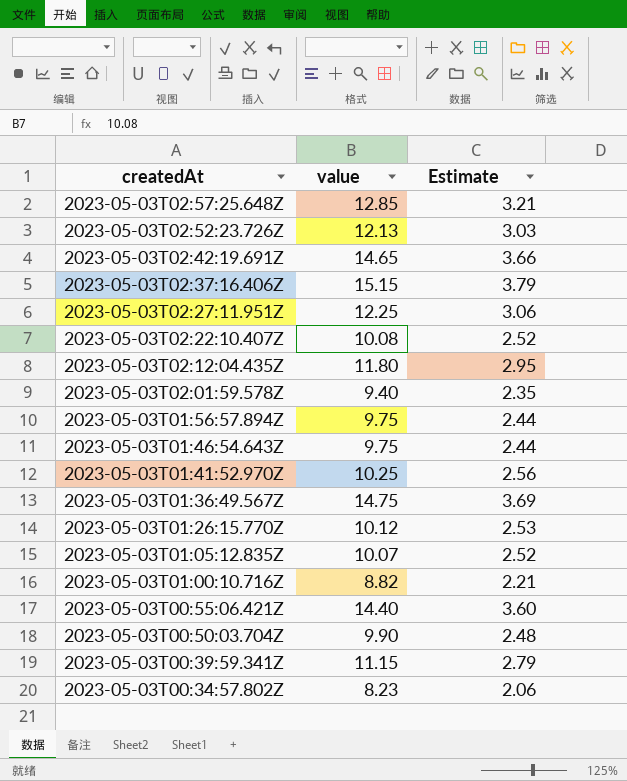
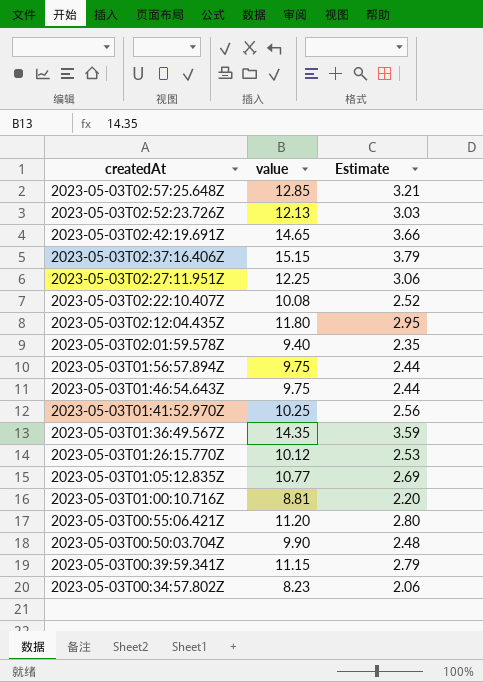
2023-05-03T01:36:49.567Z | value: 14.75 -> 14.35
2023-05-03T01:36:49.567Z | Estimate: 3.69 -> 3.59
2023-05-03T01:05:12.835Z | value: 10.07 -> 10.77
2023-05-03T01:05:12.835Z | Estimate: 2.52 -> 2.69
2023-05-03T01:00:10.716Z | value: 8.82 -> 8.81
2023-05-03T01:00:10.716Z | Estimate: 2.21 -> 2.20
2023-05-03T00:55:06.421Z | value: 14.40 -> 11.20
2023-05-03T00:55:06.421Z | Estimate: 3.60 -> 2.80

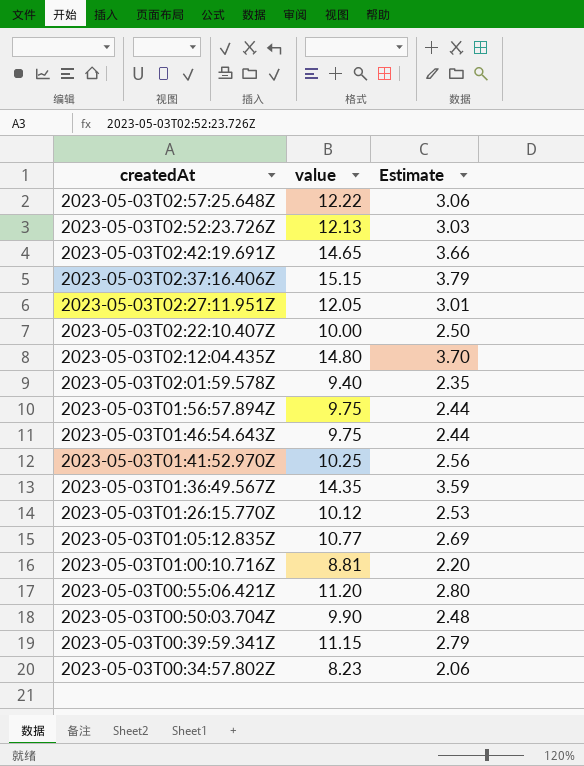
2023-05-03T02:57:25.648Z | value: 12.85 -> 12.22
2023-05-03T02:57:25.648Z | Estimate: 3.21 -> 3.06
2023-05-03T02:27:11.951Z | value: 12.25 -> 12.05
2023-05-03T02:27:11.951Z | Estimate: 3.06 -> 3.01
2023-05-03T02:22:10.407Z | value: 10.08 -> 10.00
2023-05-03T02:22:10.407Z | Estimate: 2.52 -> 2.50
2023-05-03T02:12:04.435Z | value: 11.80 -> 14.80
2023-05-03T02:12:04.435Z | Estimate: 2.95 -> 3.70

